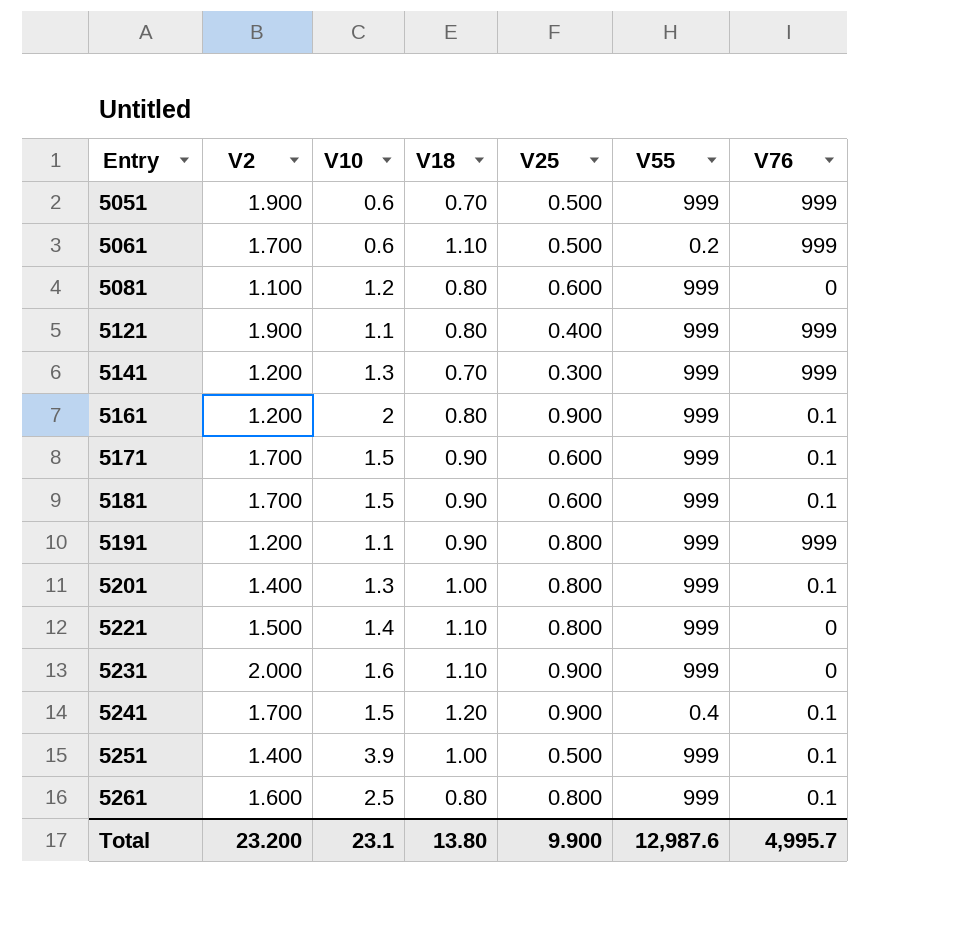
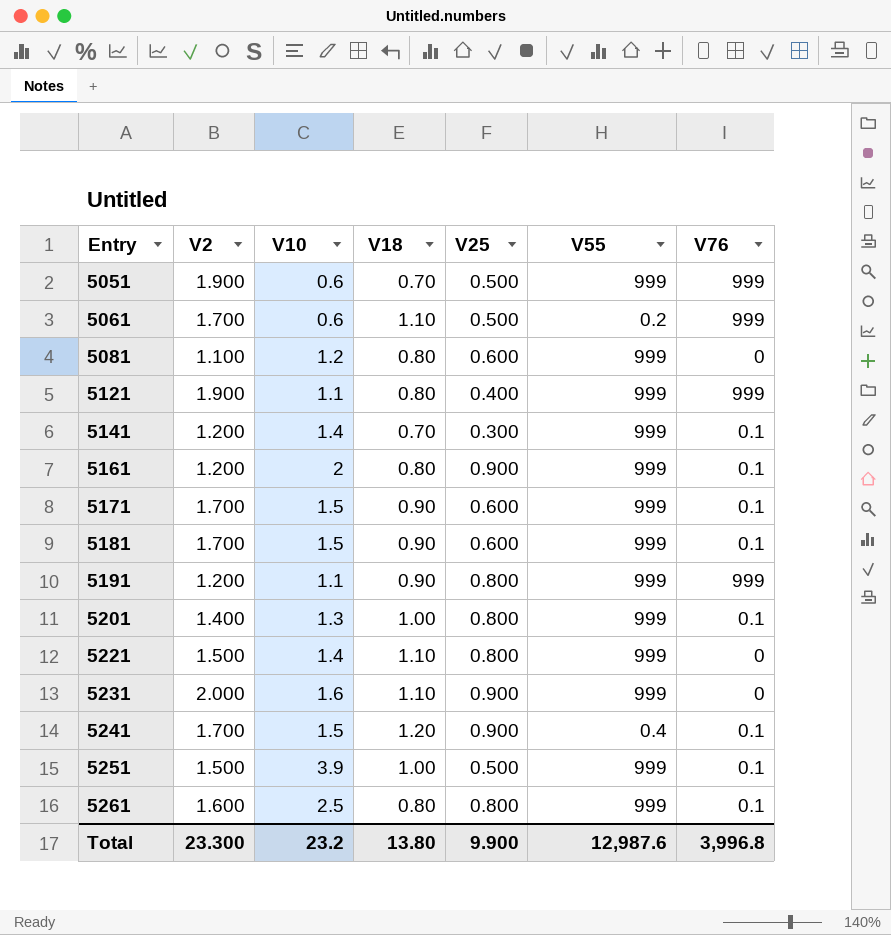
5141 | V10: 1.3 -> 1.4
5141 | V76: 999 -> 0.1
5251 | V2: 1.400 -> 1.500
Total | V2: 23.200 -> 23.300
Total | V10: 23.1 -> 23.2
Total | V76: 4,995.7 -> 3,996.8

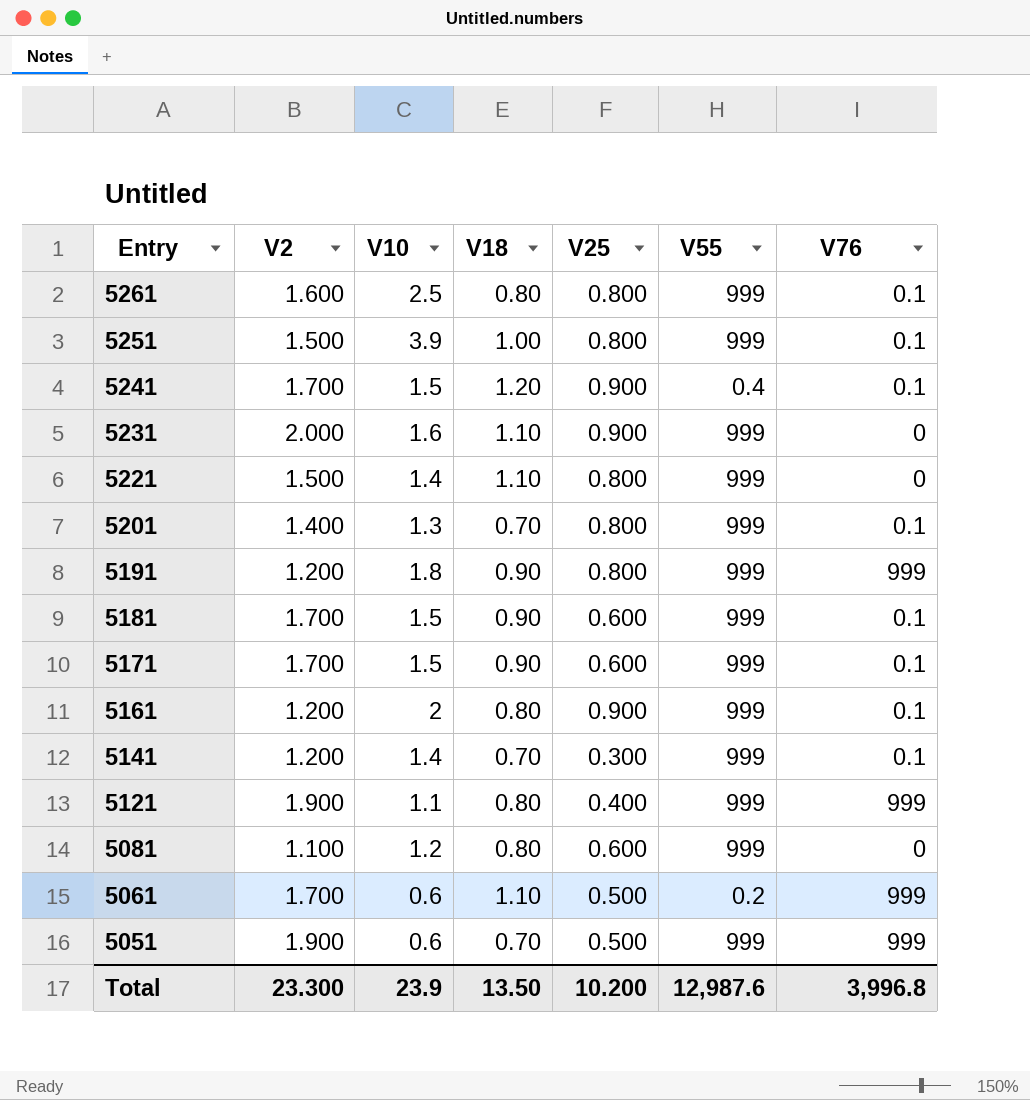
row order: Entry ascending -> Entry descending
5251 | V25: 0.500 -> 0.800
5201 | V18: 1.00 -> 0.70
5191 | V10: 1.1 -> 1.8
Total | V10: 23.2 -> 23.9
Total | V18: 13.80 -> 13.50
Total | V25: 9.900 -> 10.200

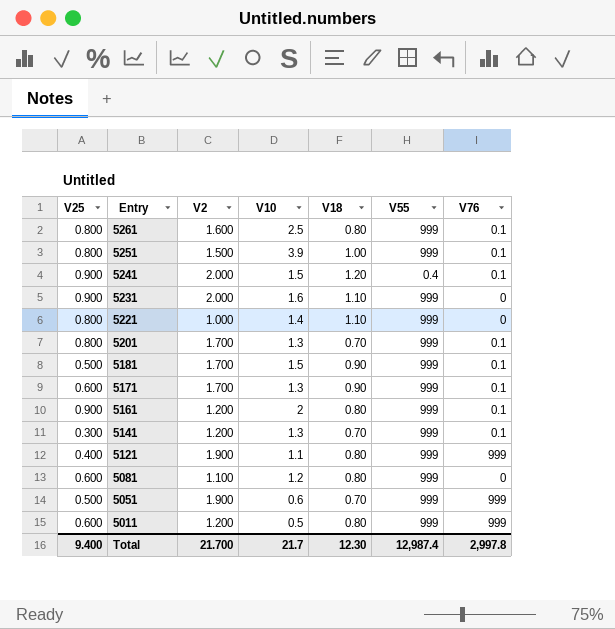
column V25 | position: 5 -> 1
row 5191: 1.200 | 1.8 | 0.90 | 0.800 | 999 | 999 -> none
row 5061: 1.700 | 0.6 | 1.10 | 0.500 | 0.2 | 999 -> none
5241 | V2: 1.700 -> 2.000
5221 | V2: 1.500 -> 1.000
5201 | V2: 1.400 -> 1.700
5181 | V25: 0.600 -> 0.500
5171 | V10: 1.5 -> 1.3
5141 | V10: 1.4 -> 1.3
row 5011: none -> 0.600 | 1.200 | 0.5 | 0.80 | 999 | 999
Total | V25: 10.200 -> 9.400
Total | V2: 23.300 -> 21.700
Total | V10: 23.9 -> 21.7
Total | V18: 13.50 -> 12.30
Total | V55: 12,987.6 -> 12,987.4
Total | V76: 3,996.8 -> 2,997.8

